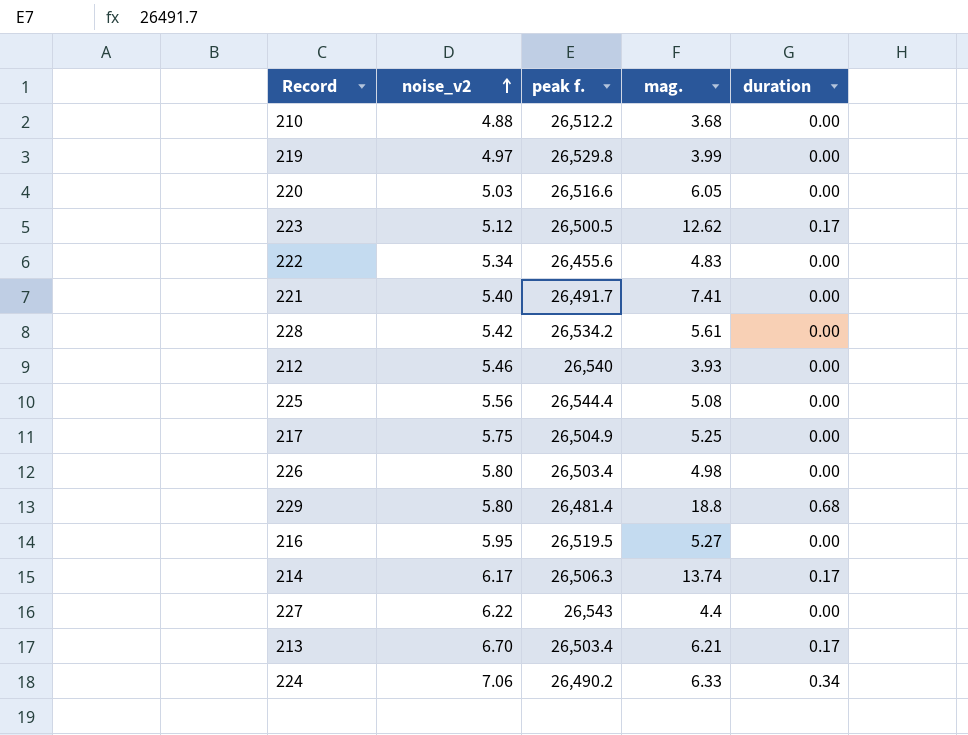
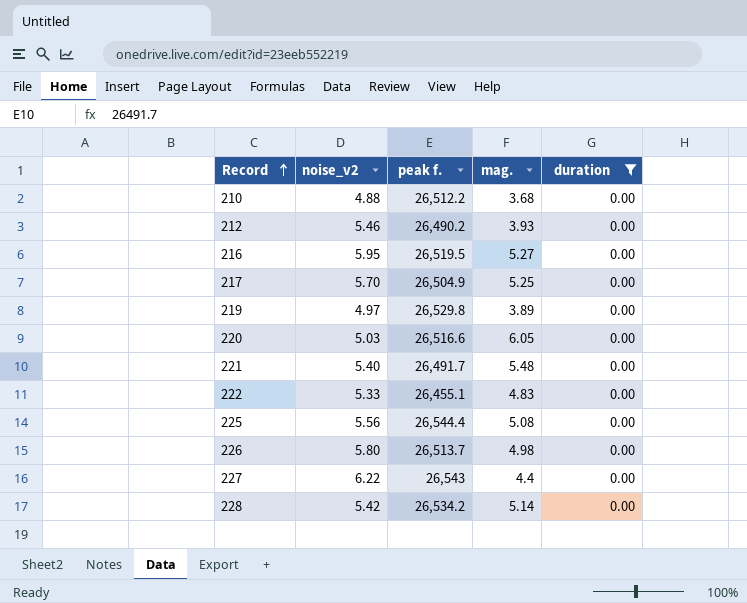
filter: none -> duration = 0.00
row order: noise_v2 ascending -> Record ascending
212 | peak f.: 26,540 -> 26,490.2
217 | noise_v2: 5.75 -> 5.70
219 | mag.: 3.99 -> 3.89
221 | mag.: 7.41 -> 5.48
222 | noise_v2: 5.34 -> 5.33
222 | peak f.: 26,455.6 -> 26,455.1
226 | peak f.: 26,503.4 -> 26,513.7
228 | mag.: 5.61 -> 5.14

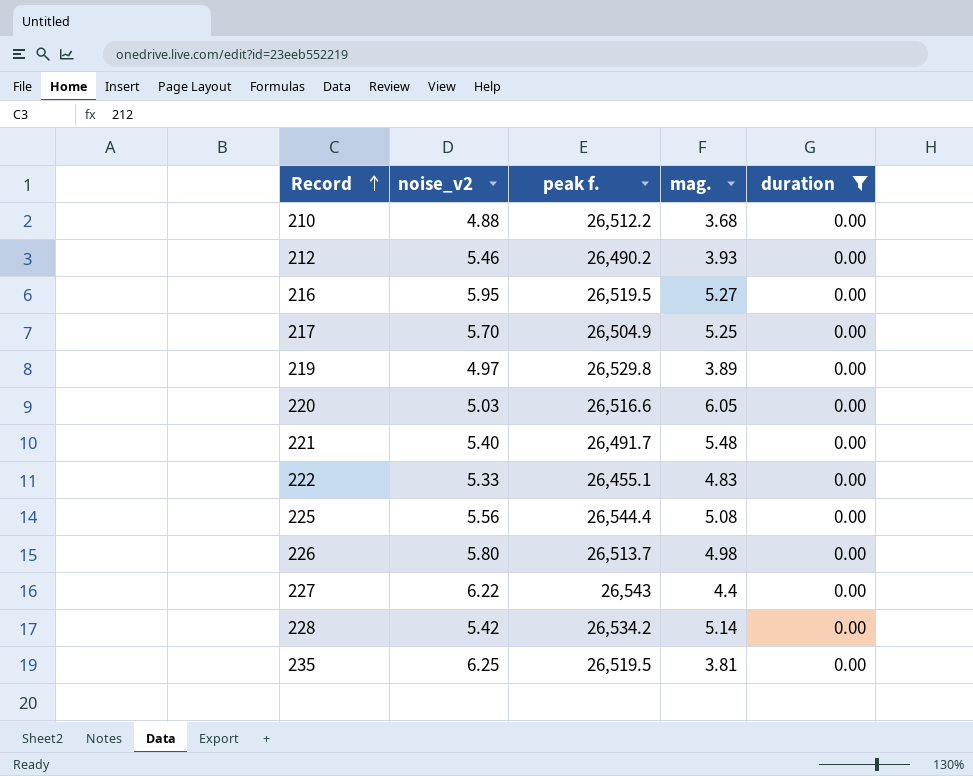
row 235: none -> 6.25 | 26,519.5 | 3.81 | 0.00

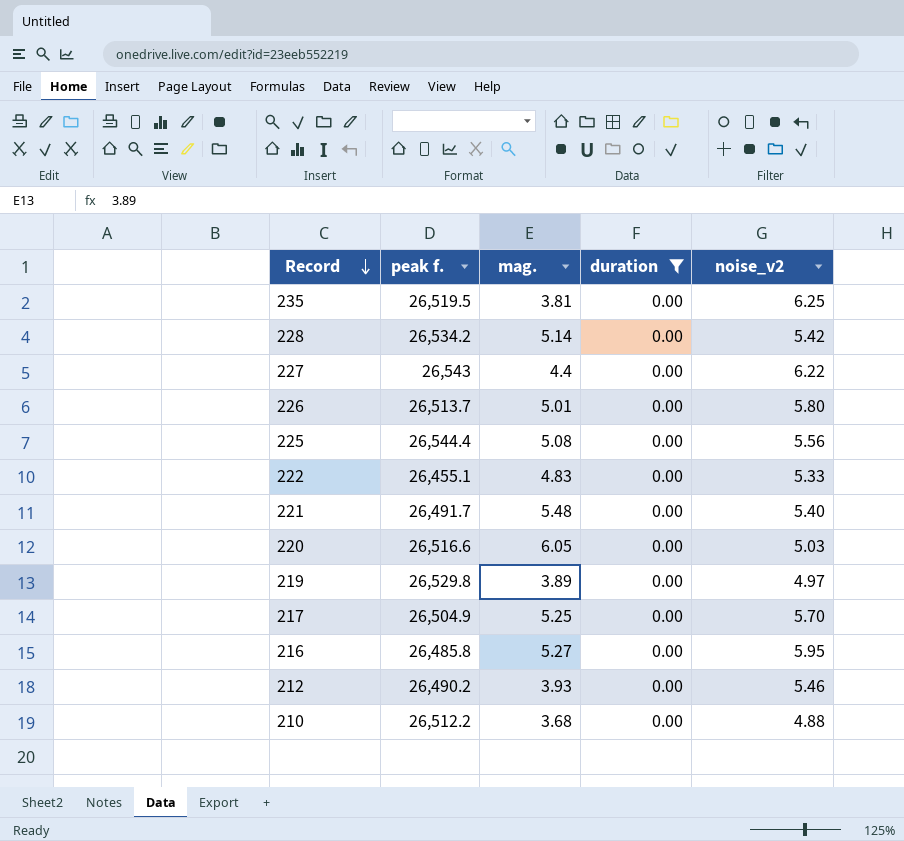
row order: Record ascending -> Record descending
column noise_v2 | position: 2 -> 5
226 | mag.: 4.98 -> 5.01
216 | peak f.: 26,519.5 -> 26,485.8

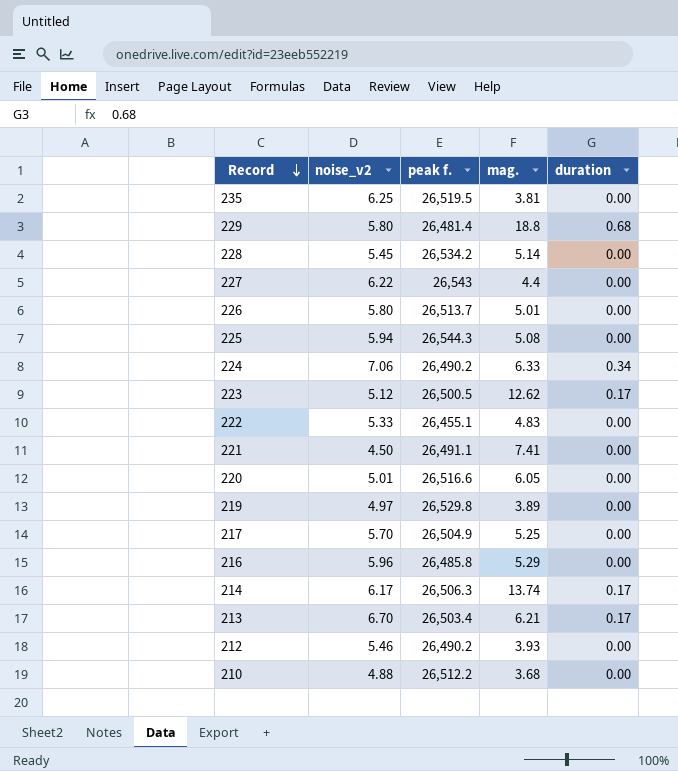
filter: duration = 0.00 -> none
column noise_v2 | position: 5 -> 2
228 | noise_v2: 5.42 -> 5.45
225 | noise_v2: 5.56 -> 5.94
225 | peak f.: 26,544.4 -> 26,544.3
221 | noise_v2: 5.40 -> 4.50
221 | peak f.: 26,491.7 -> 26,491.1
221 | mag.: 5.48 -> 7.41
220 | noise_v2: 5.03 -> 5.01
216 | noise_v2: 5.95 -> 5.96
216 | mag.: 5.27 -> 5.29

